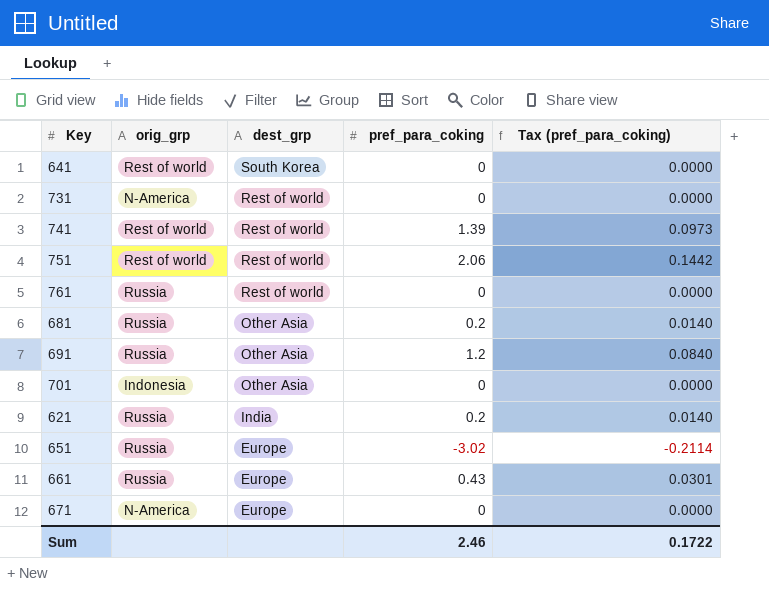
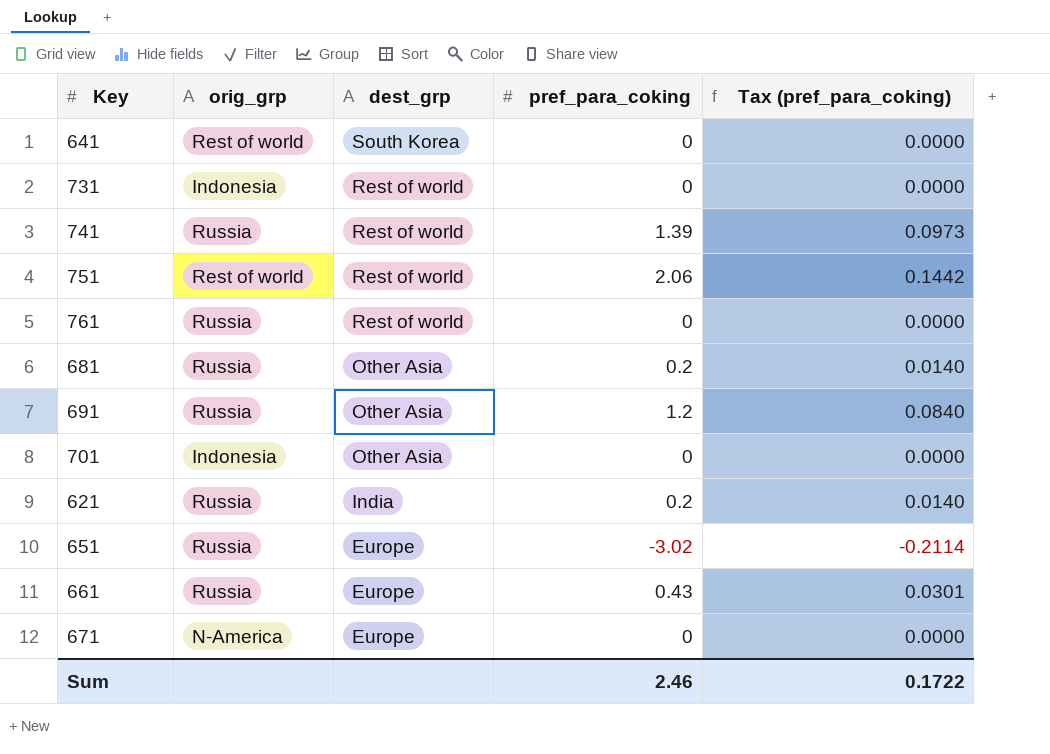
731 | orig_grp: N-America -> Indonesia
741 | orig_grp: Rest of world -> Russia

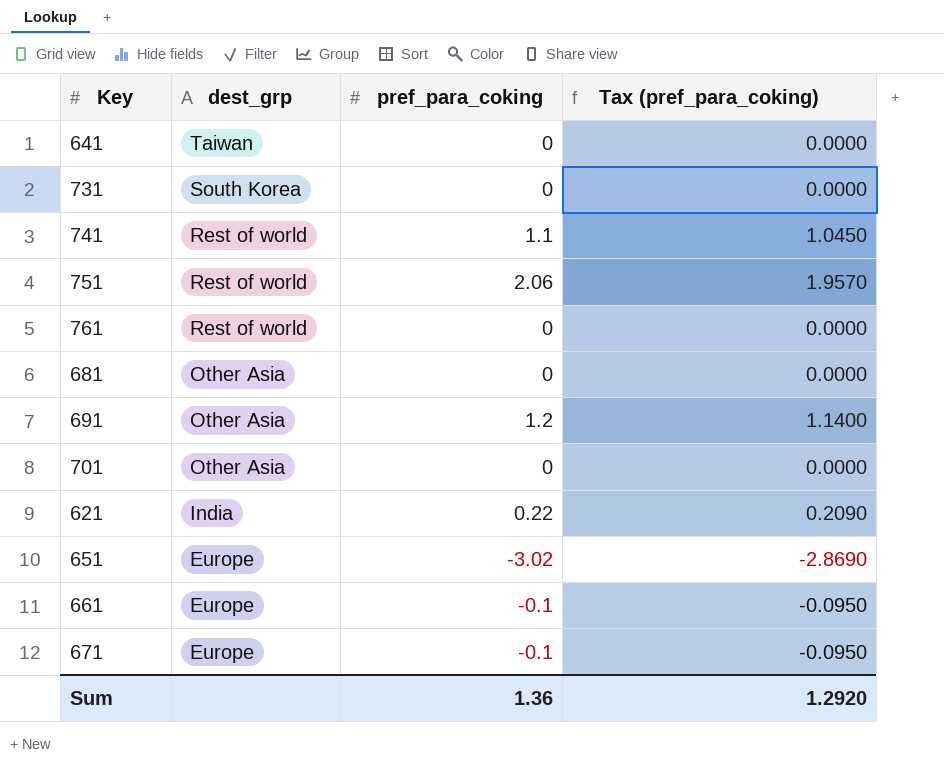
column orig_grp | position: 2 -> none
column Tax (pref_para_coking) | formula: [pref_para_coking] * 0.07 -> [pref_para_coking] * 0.95
641 | dest_grp: South Korea -> Taiwan
731 | dest_grp: Rest of world -> South Korea
741 | pref_para_coking: 1.39 -> 1.1
681 | pref_para_coking: 0.2 -> 0
621 | pref_para_coking: 0.2 -> 0.22
661 | pref_para_coking: 0.43 -> -0.1
671 | pref_para_coking: 0 -> -0.1
Sum | pref_para_coking: 2.46 -> 1.36
Sum | Tax (pref_para_coking): 0.1722 -> 1.2920

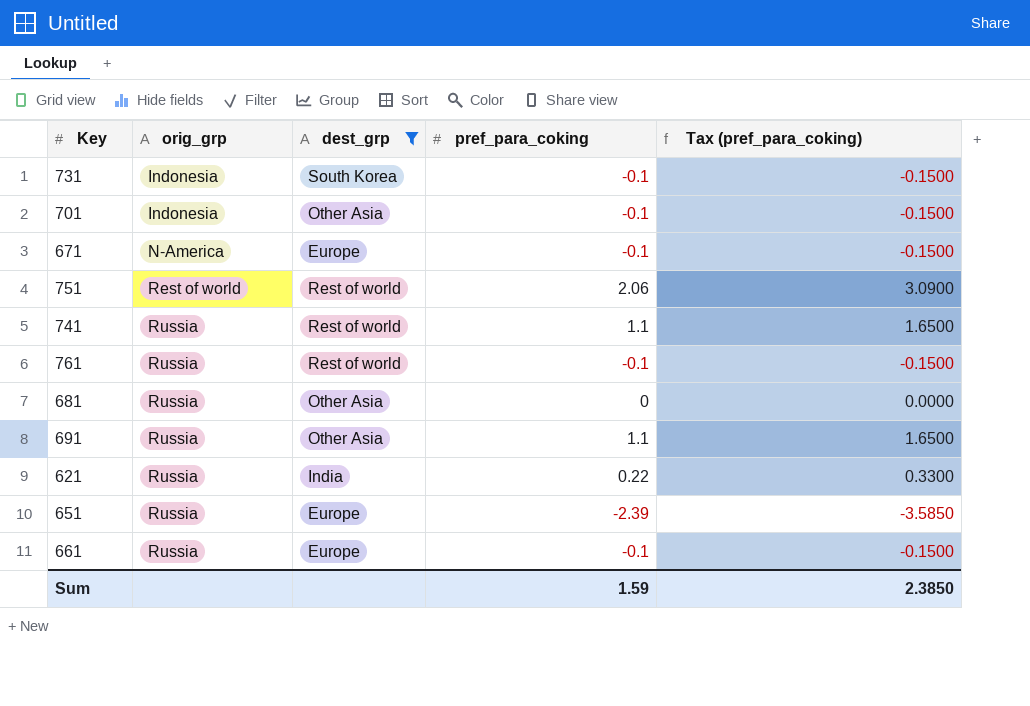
filter: none -> dest_grp != Taiwan
row order: dest_grp descending -> orig_grp ascending
column orig_grp | position: none -> 2
column Tax (pref_para_coking) | formula: [pref_para_coking] * 0.95 -> [pref_para_coking] * 1.5
731 | pref_para_coking: 0 -> -0.1
701 | pref_para_coking: 0 -> -0.1
761 | pref_para_coking: 0 -> -0.1
691 | pref_para_coking: 1.2 -> 1.1
651 | pref_para_coking: -3.02 -> -2.39
Sum | pref_para_coking: 1.36 -> 1.59
Sum | Tax (pref_para_coking): 1.2920 -> 2.3850

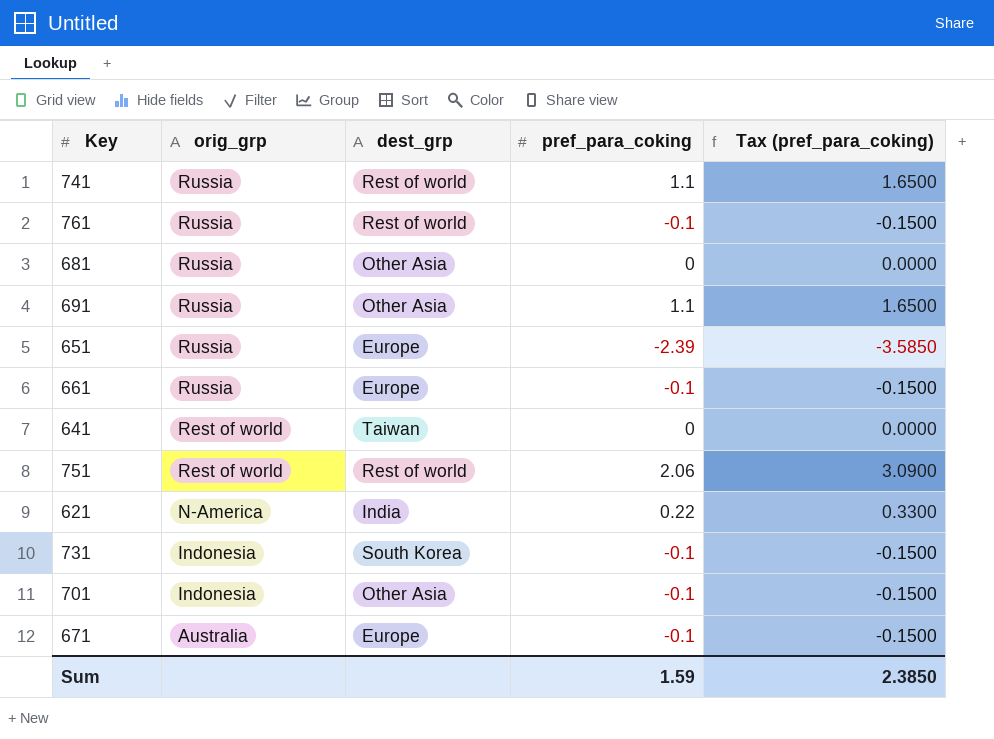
filter: dest_grp != Taiwan -> none
row order: orig_grp ascending -> orig_grp descending
621 | orig_grp: Russia -> N-America
671 | orig_grp: N-America -> Australia

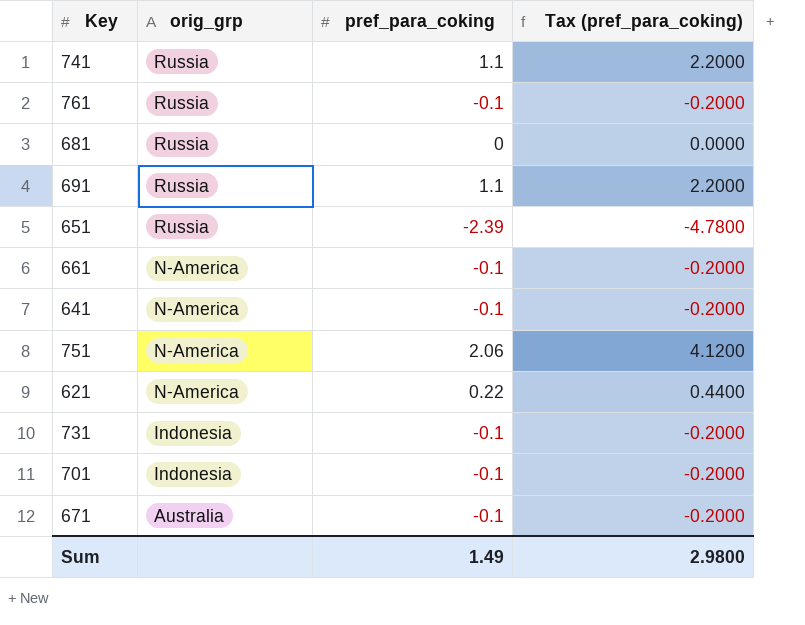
column dest_grp | position: 3 -> none
column Tax (pref_para_coking) | formula: [pref_para_coking] * 1.5 -> [pref_para_coking] * 2
661 | orig_grp: Russia -> N-America
641 | orig_grp: Rest of world -> N-America
641 | pref_para_coking: 0 -> -0.1
751 | orig_grp: Rest of world -> N-America
Sum | pref_para_coking: 1.59 -> 1.49
Sum | Tax (pref_para_coking): 2.3850 -> 2.9800

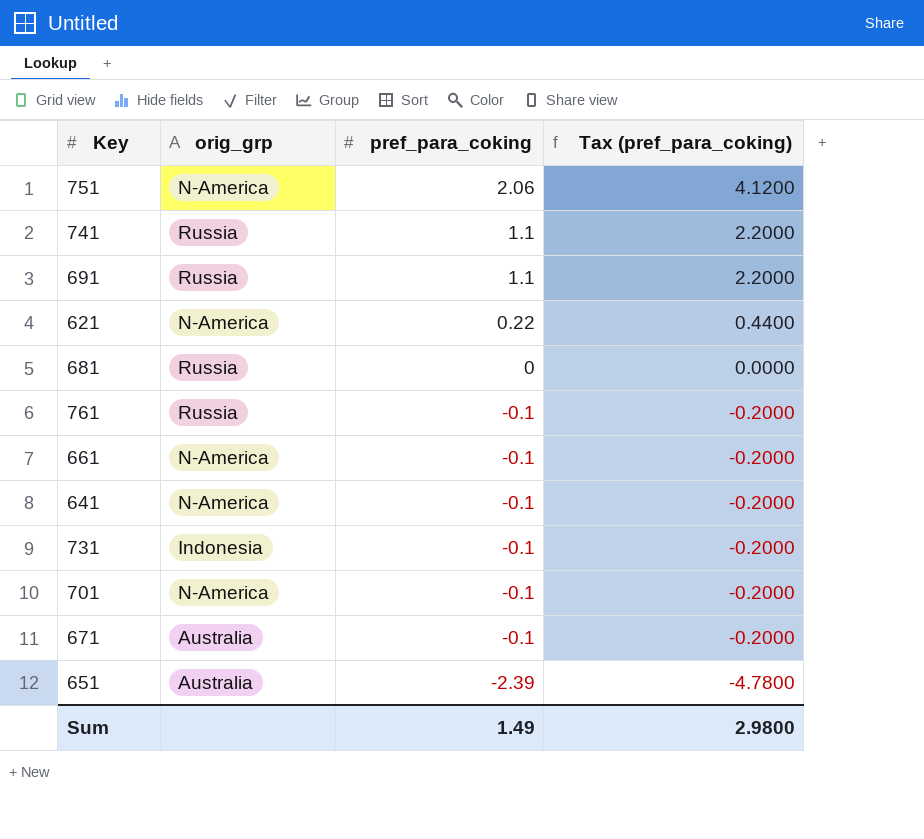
row order: orig_grp descending -> pref_para_coking descending
701 | orig_grp: Indonesia -> N-America
651 | orig_grp: Russia -> Australia

